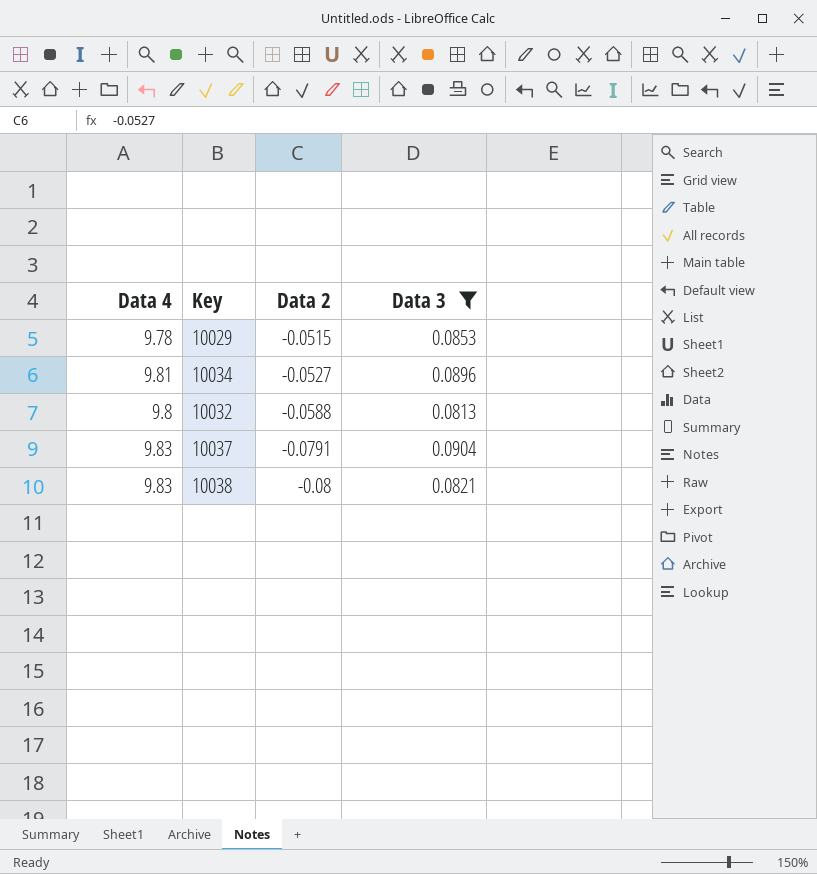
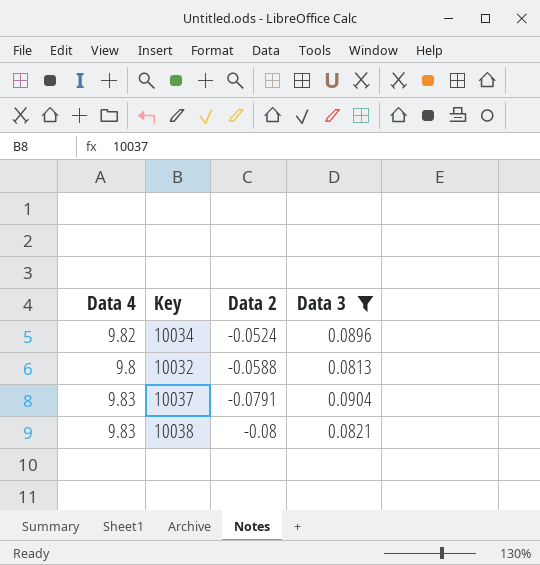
row 10029: 9.78 | -0.0515 | 0.0853 -> none
10034 | Data 4: 9.81 -> 9.82
10034 | Data 2: -0.0527 -> -0.0524

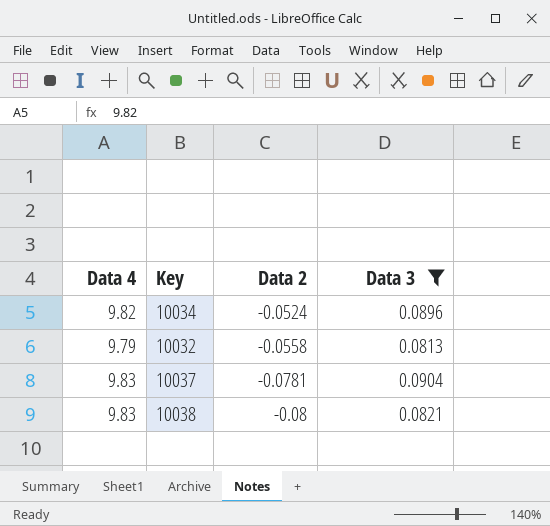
10032 | Data 4: 9.8 -> 9.79
10032 | Data 2: -0.0588 -> -0.0558
10037 | Data 2: -0.0791 -> -0.0781

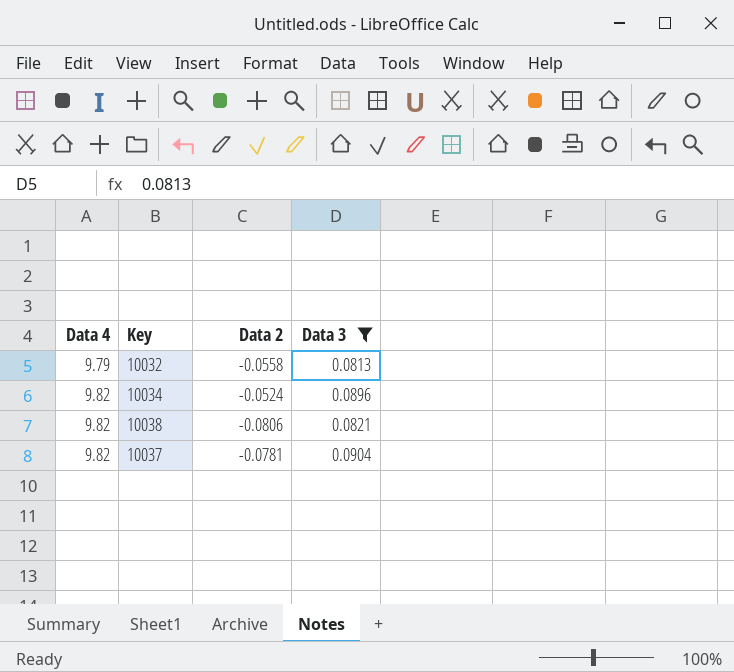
row order: Data 2 descending -> Data 4 ascending
10038 | Data 4: 9.83 -> 9.82
10038 | Data 2: -0.08 -> -0.0806
10037 | Data 4: 9.83 -> 9.82

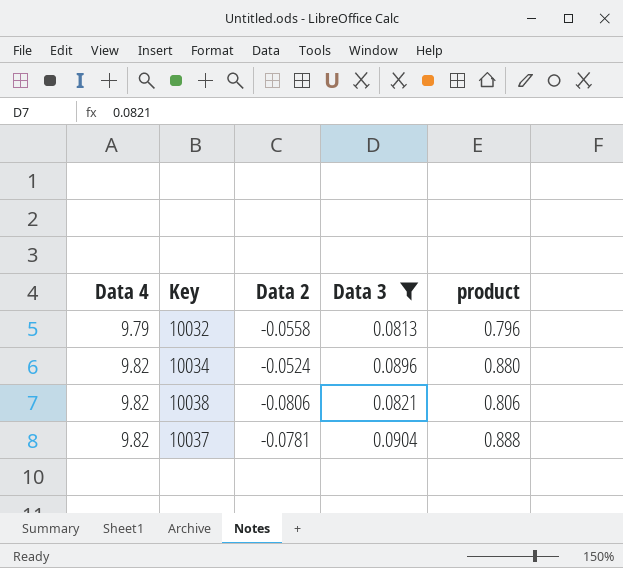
column product | formula: none -> [Data 4] * [Data 3]

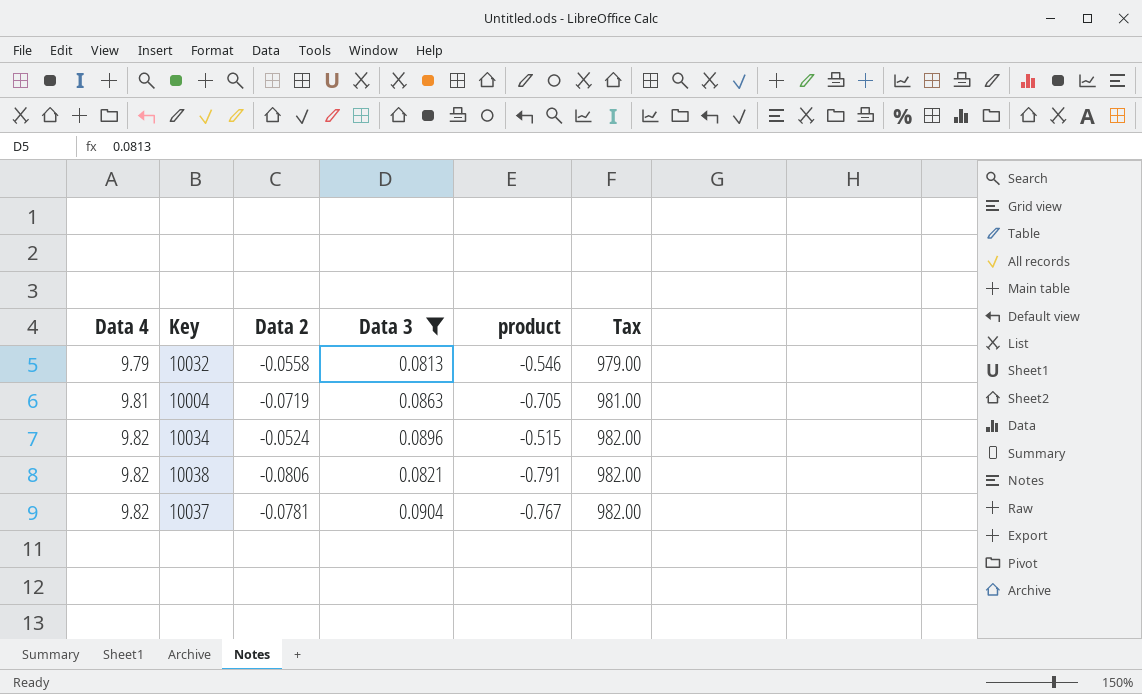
column product | formula: [Data 4] * [Data 3] -> [Data 4] * [Data 2]
column Tax | formula: none -> [Data 4] * 100
row 10004: none -> 9.81 | -0.0719 | 0.0863 | -0.705 | 981.00

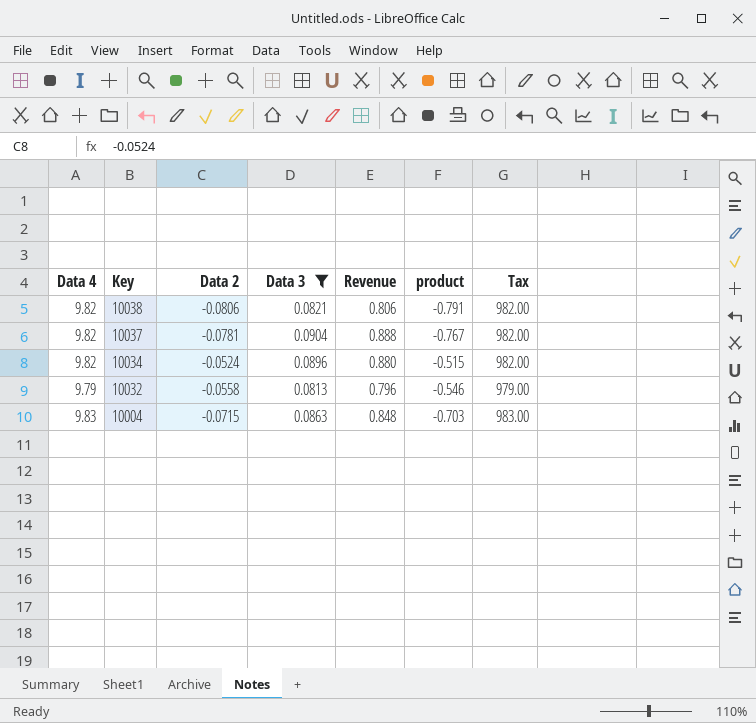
row order: Data 4 ascending -> Key descending
column Revenue | formula: none -> [Data 4] * [Data 3]
10004 | Data 4: 9.81 -> 9.83
10004 | Data 2: -0.0719 -> -0.0715
10004 | product: -0.705 -> -0.703
10004 | Tax: 981.00 -> 983.00

